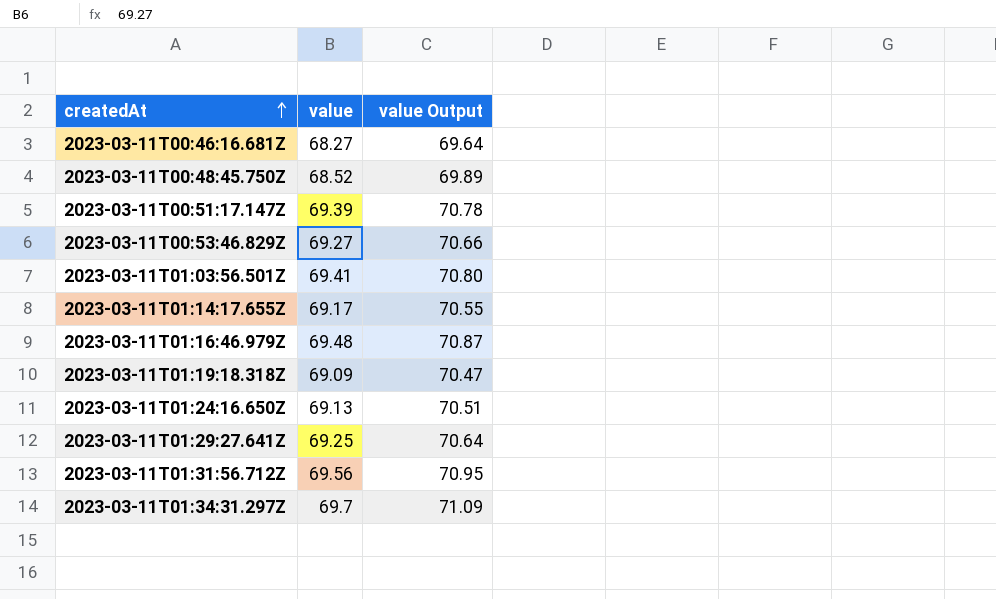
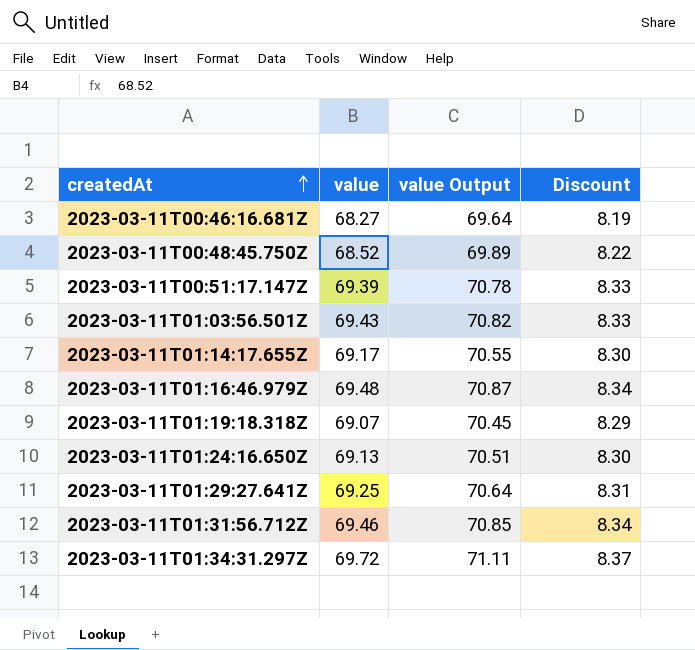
column Discount | formula: none -> [value] * 0.12
row 2023-03-11T00:53:46.829Z: 69.27 | 70.66 -> none
2023-03-11T01:03:56.501Z | value: 69.41 -> 69.43
2023-03-11T01:03:56.501Z | value Output: 70.80 -> 70.82
2023-03-11T01:19:18.318Z | value: 69.09 -> 69.07
2023-03-11T01:19:18.318Z | value Output: 70.47 -> 70.45
2023-03-11T01:31:56.712Z | value: 69.56 -> 69.46
2023-03-11T01:31:56.712Z | value Output: 70.95 -> 70.85
2023-03-11T01:34:31.297Z | value: 69.7 -> 69.72
2023-03-11T01:34:31.297Z | value Output: 71.09 -> 71.11

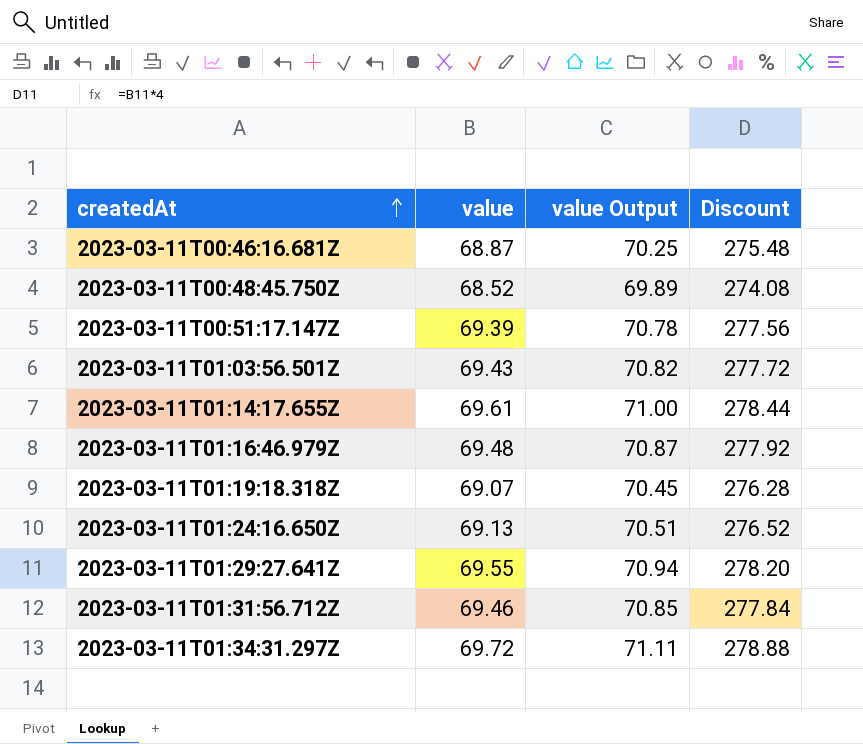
column Discount | formula: [value] * 0.12 -> [value] * 4
2023-03-11T00:46:16.681Z | value: 68.27 -> 68.87
2023-03-11T00:46:16.681Z | value Output: 69.64 -> 70.25
2023-03-11T01:14:17.655Z | value: 69.17 -> 69.61
2023-03-11T01:14:17.655Z | value Output: 70.55 -> 71.00
2023-03-11T01:29:27.641Z | value: 69.25 -> 69.55
2023-03-11T01:29:27.641Z | value Output: 70.64 -> 70.94

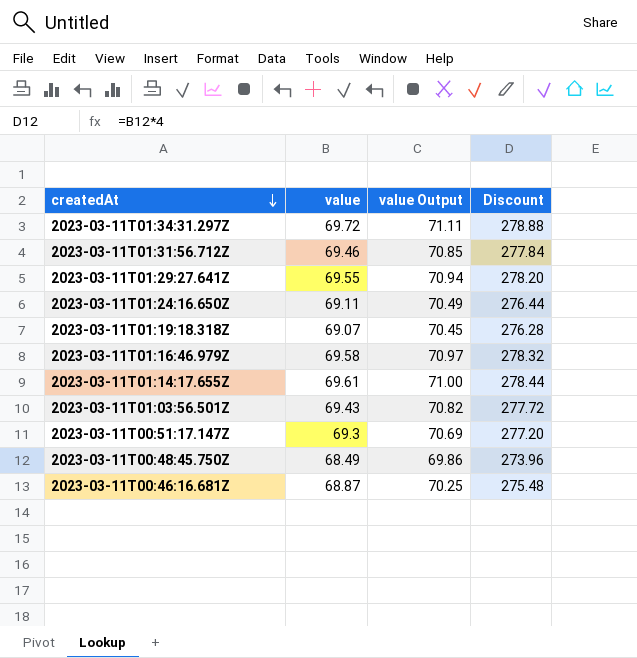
row order: createdAt ascending -> createdAt descending
2023-03-11T01:24:16.650Z | value: 69.13 -> 69.11
2023-03-11T01:24:16.650Z | value Output: 70.51 -> 70.49
2023-03-11T01:24:16.650Z | Discount: 276.52 -> 276.44
2023-03-11T01:16:46.979Z | value: 69.48 -> 69.58
2023-03-11T01:16:46.979Z | value Output: 70.87 -> 70.97
2023-03-11T01:16:46.979Z | Discount: 277.92 -> 278.32
2023-03-11T00:51:17.147Z | value: 69.39 -> 69.3
2023-03-11T00:51:17.147Z | value Output: 70.78 -> 70.69
2023-03-11T00:51:17.147Z | Discount: 277.56 -> 277.20
2023-03-11T00:48:45.750Z | value: 68.52 -> 68.49
2023-03-11T00:48:45.750Z | value Output: 69.89 -> 69.86
2023-03-11T00:48:45.750Z | Discount: 274.08 -> 273.96

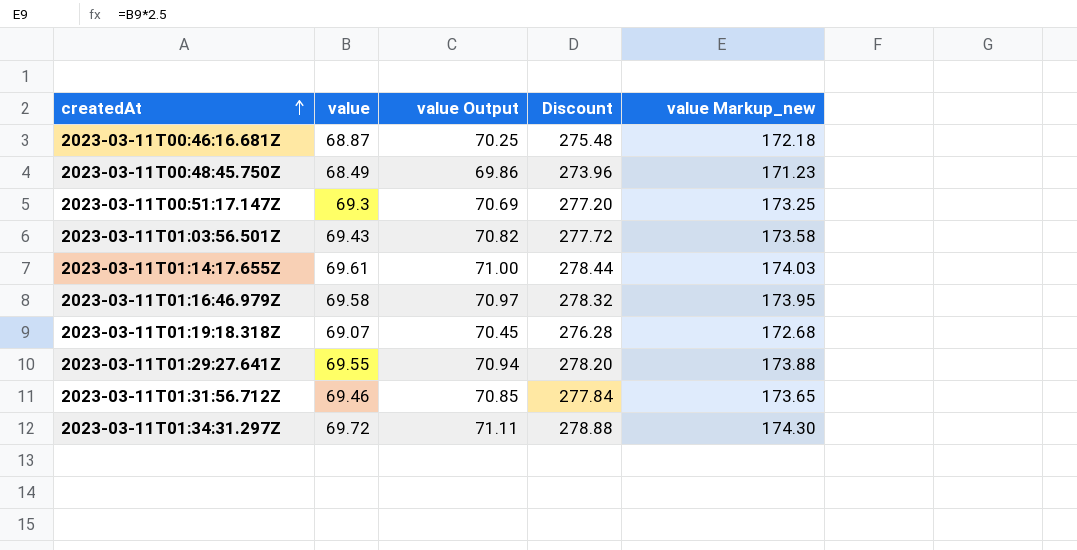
row order: createdAt descending -> createdAt ascending
column value Markup_new | formula: none -> [value] * 2.5
row 2023-03-11T01:24:16.650Z: 69.11 | 70.49 | 276.44 -> none

